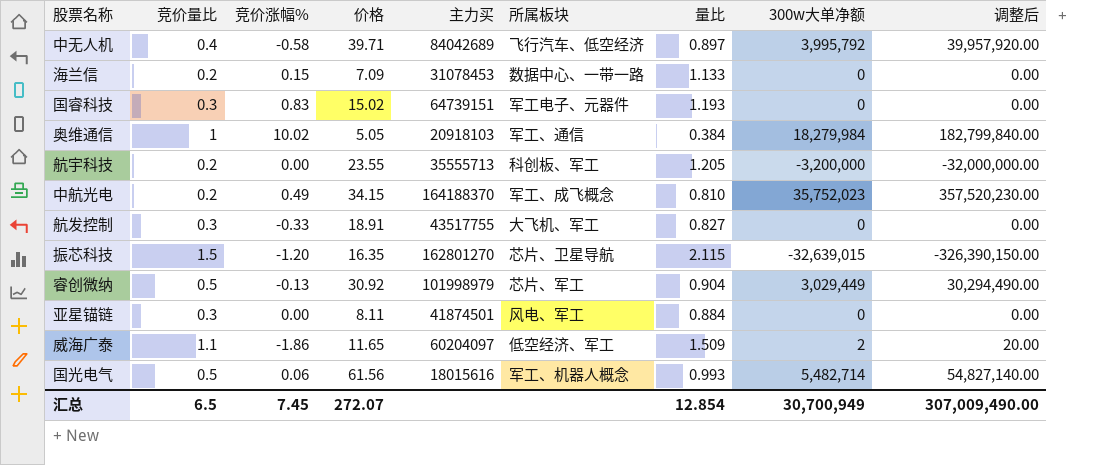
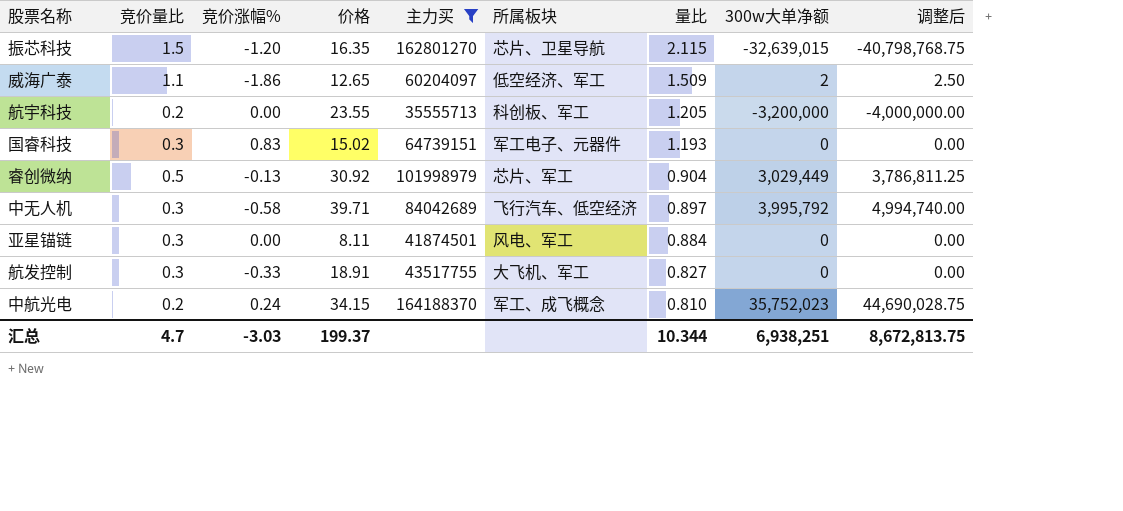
filter: none -> 主力买 >= 35555713
row order: none -> 量比 descending
column 调整后 | formula: [300w大单净额] * 10 -> [300w大单净额] * 1.25
威海广泰 | 价格: 11.65 -> 12.65
中无人机 | 竞价量比: 0.4 -> 0.3
中航光电 | 竞价涨幅%: 0.49 -> 0.24
汇总 | 竞价量比: 6.5 -> 4.7
汇总 | 竞价涨幅%: 7.45 -> -3.03
汇总 | 价格: 272.07 -> 199.37
汇总 | 量比: 12.854 -> 10.344
汇总 | 300w大单净额: 30,700,949 -> 6,938,251
汇总 | 调整后: 307,009,490.00 -> 8,672,813.75

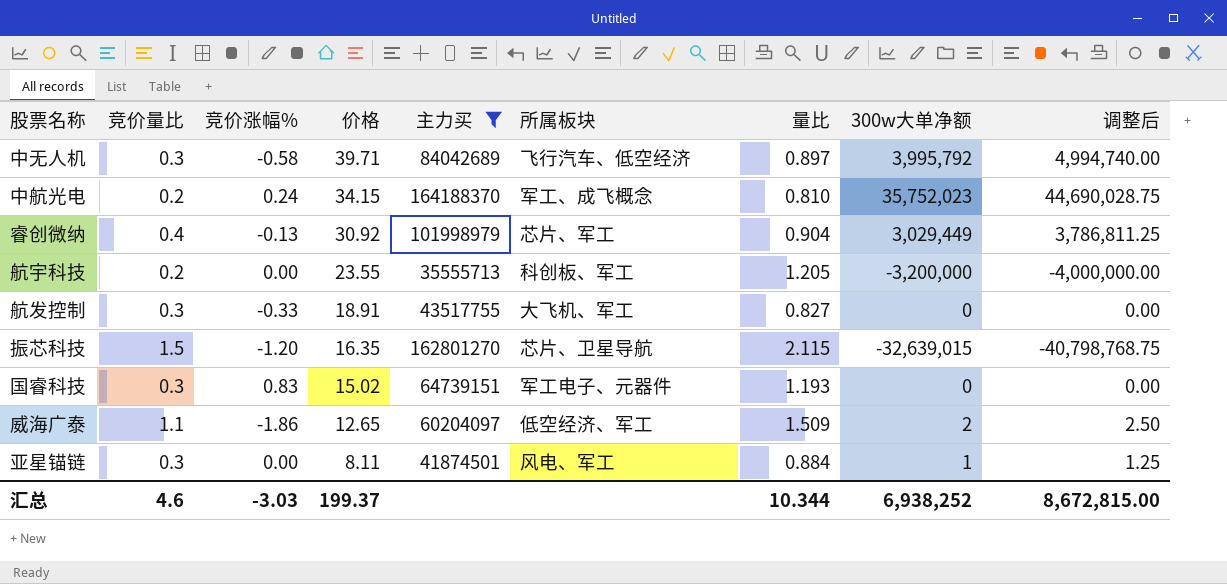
row order: 量比 descending -> 价格 descending
睿创微纳 | 竞价量比: 0.5 -> 0.4
亚星锚链 | 300w大单净额: 0 -> 1
亚星锚链 | 调整后: 0.00 -> 1.25
汇总 | 竞价量比: 4.7 -> 4.6
汇总 | 300w大单净额: 6,938,251 -> 6,938,252
汇总 | 调整后: 8,672,813.75 -> 8,672,815.00

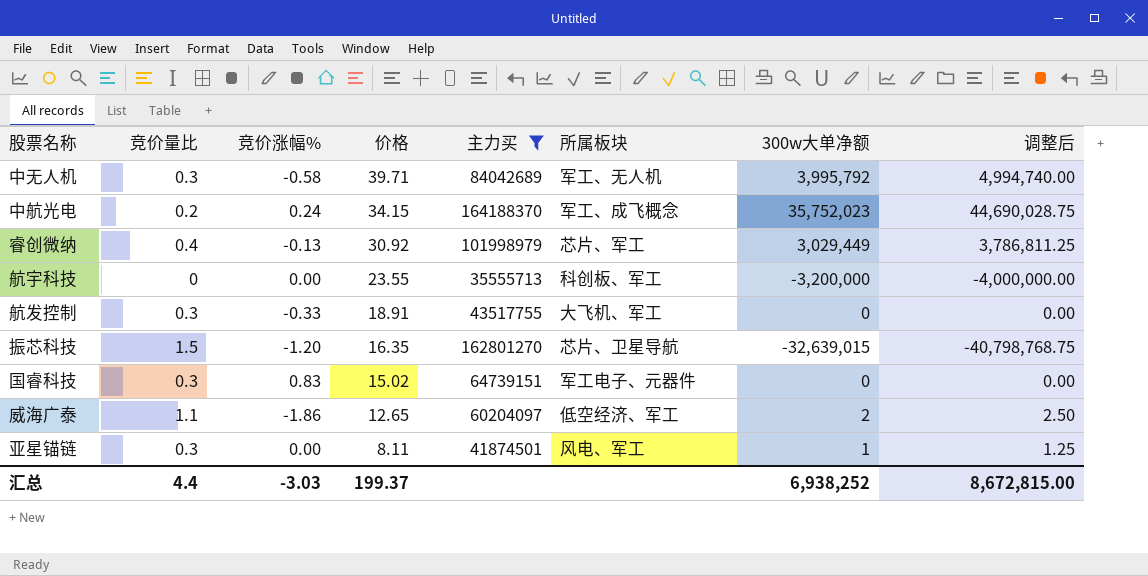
column 量比 | position: 7 -> none
中无人机 | 所属板块: 飞行汽车、低空经济 -> 军工、无人机
航宇科技 | 竞价量比: 0.2 -> 0
汇总 | 竞价量比: 4.6 -> 4.4

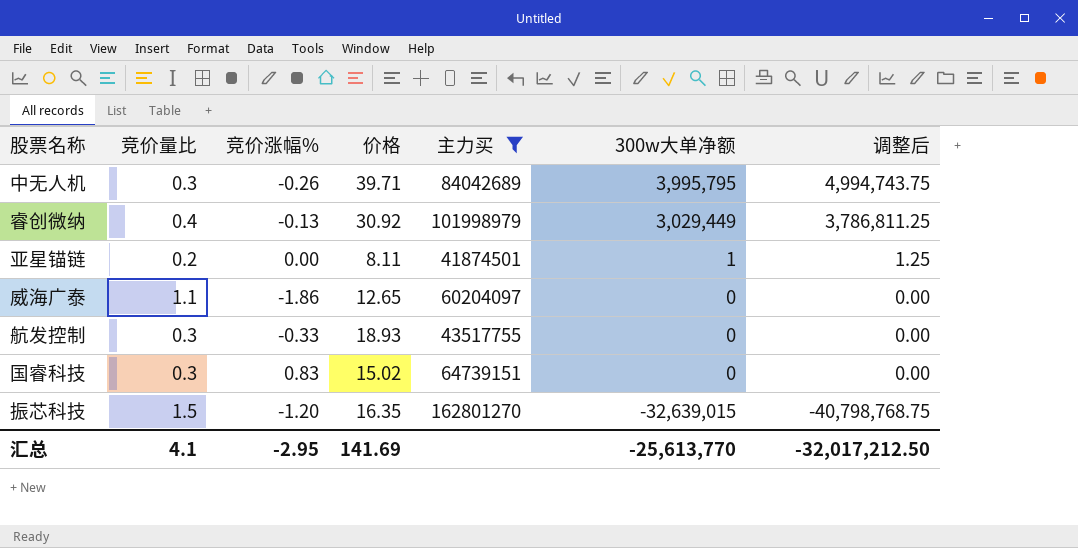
row order: 价格 descending -> 300w大单净额 descending
column 所属板块 | position: 6 -> none
row 中航光电: 0.2 | 0.24 | 34.15 | 164188370 | 军工、成飞概念 | 35,752,023 | 44,690,028.75 -> none
row 航宇科技: 0 | 0.00 | 23.55 | 35555713 | 科创板、军工 | -3,200,000 | -4,000,000.00 -> none
中无人机 | 竞价涨幅%: -0.58 -> -0.26
中无人机 | 300w大单净额: 3,995,792 -> 3,995,795
中无人机 | 调整后: 4,994,740.00 -> 4,994,743.75
亚星锚链 | 竞价量比: 0.3 -> 0.2
威海广泰 | 300w大单净额: 2 -> 0
威海广泰 | 调整后: 2.50 -> 0.00
航发控制 | 价格: 18.91 -> 18.93
汇总 | 竞价量比: 4.4 -> 4.1
汇总 | 竞价涨幅%: -3.03 -> -2.95
汇总 | 价格: 199.37 -> 141.69
汇总 | 300w大单净额: 6,938,252 -> -25,613,770
汇总 | 调整后: 8,672,815.00 -> -32,017,212.50

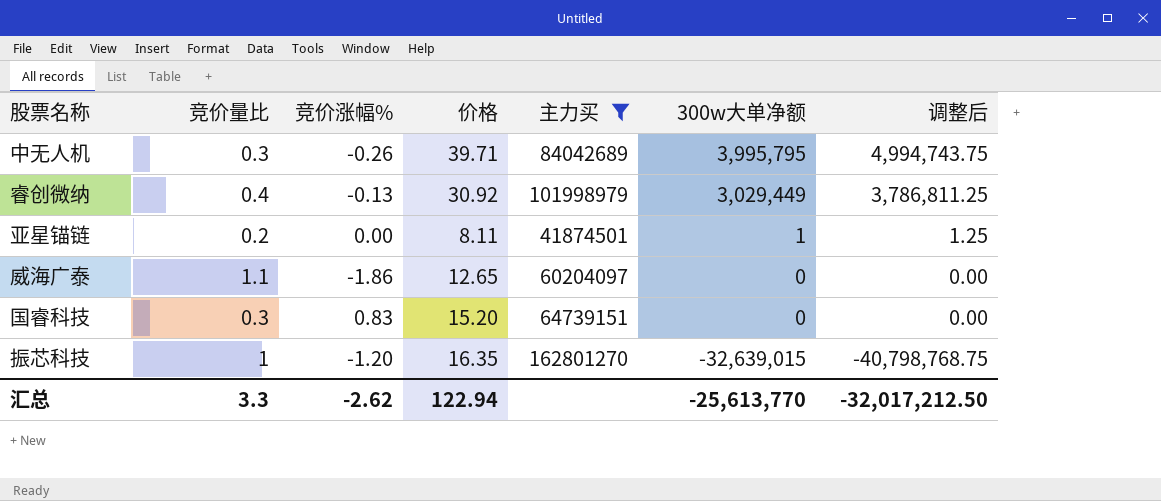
row 航发控制: 0.3 | -0.33 | 18.93 | 43517755 | 0 | 0.00 -> none
国睿科技 | 价格: 15.02 -> 15.20
振芯科技 | 竞价量比: 1.5 -> 1
汇总 | 竞价量比: 4.1 -> 3.3
汇总 | 竞价涨幅%: -2.95 -> -2.62
汇总 | 价格: 141.69 -> 122.94

